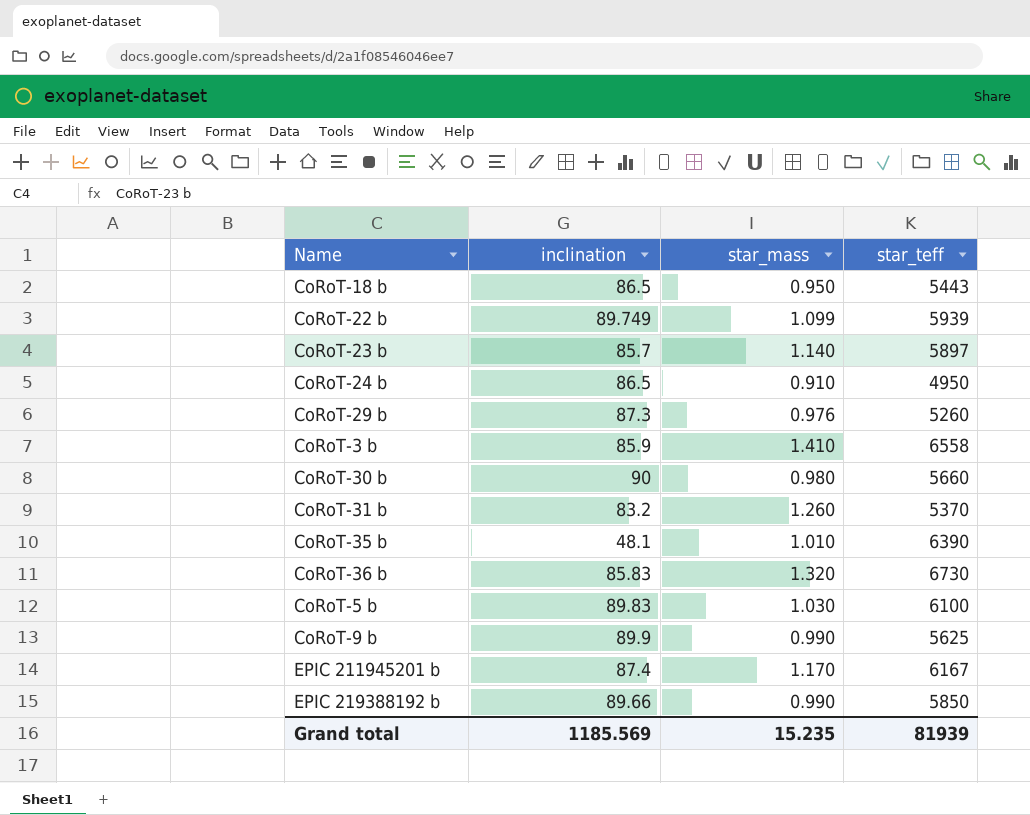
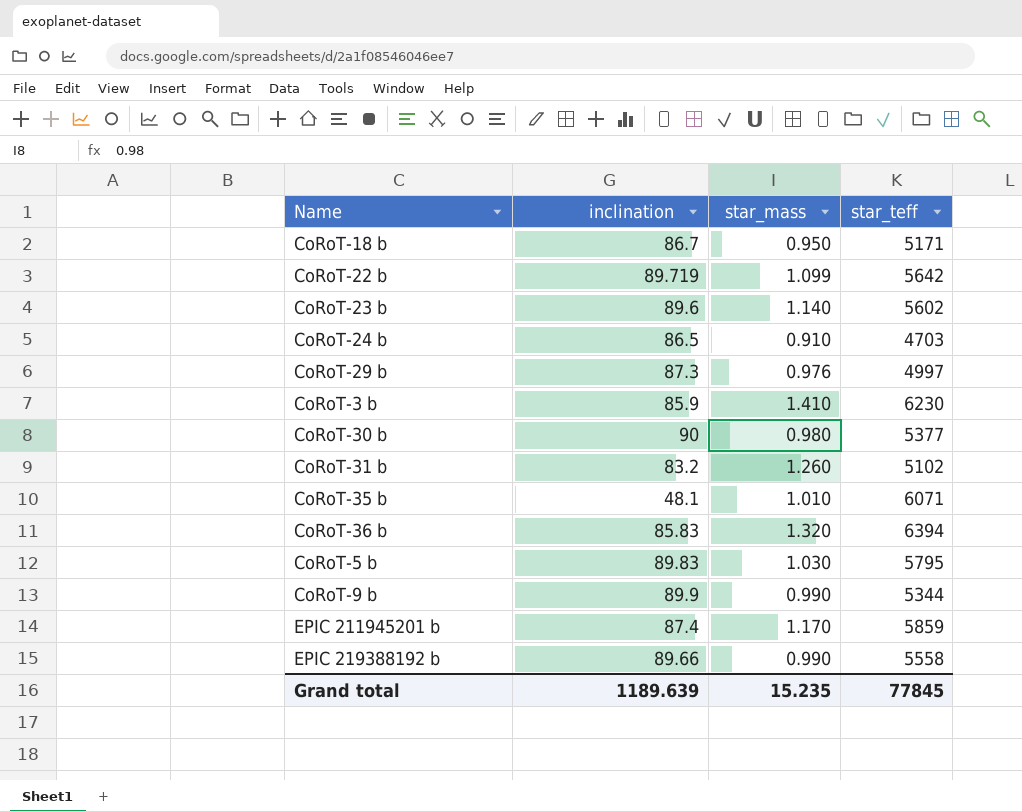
CoRoT-18 b | inclination: 86.5 -> 86.7
CoRoT-18 b | star_teff: 5443 -> 5171
CoRoT-22 b | inclination: 89.749 -> 89.719
CoRoT-22 b | star_teff: 5939 -> 5642
CoRoT-23 b | inclination: 85.7 -> 89.6
CoRoT-23 b | star_teff: 5897 -> 5602
CoRoT-24 b | star_teff: 4950 -> 4703
CoRoT-29 b | star_teff: 5260 -> 4997
CoRoT-3 b | star_teff: 6558 -> 6230
CoRoT-30 b | star_teff: 5660 -> 5377
CoRoT-31 b | star_teff: 5370 -> 5102
CoRoT-35 b | star_teff: 6390 -> 6071
CoRoT-36 b | star_teff: 6730 -> 6394
CoRoT-5 b | star_teff: 6100 -> 5795
CoRoT-9 b | star_teff: 5625 -> 5344
EPIC 211945201 b | star_teff: 6167 -> 5859
EPIC 219388192 b | star_teff: 5850 -> 5558
Grand total | inclination: 1185.569 -> 1189.639
Grand total | star_teff: 81939 -> 77845

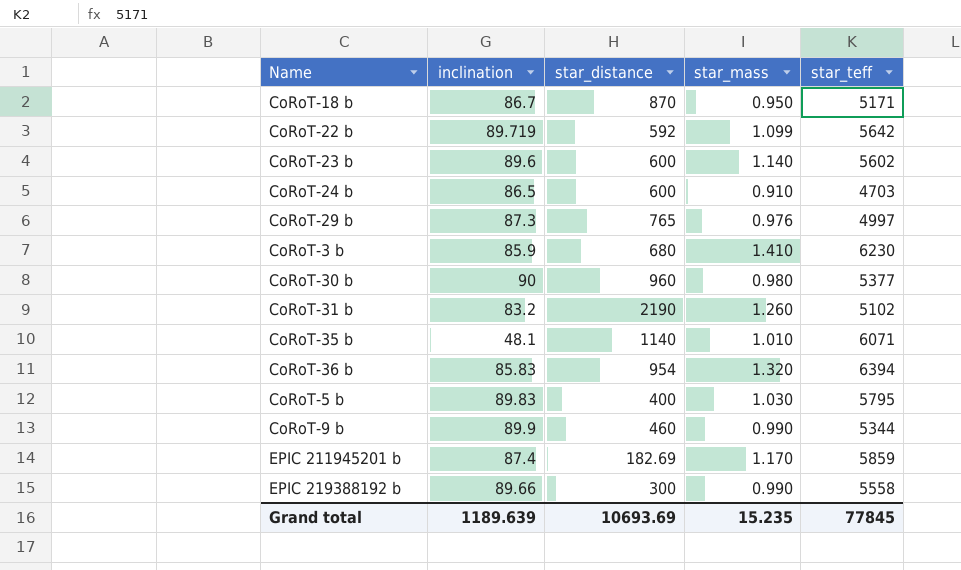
column star_distance | position: none -> 3

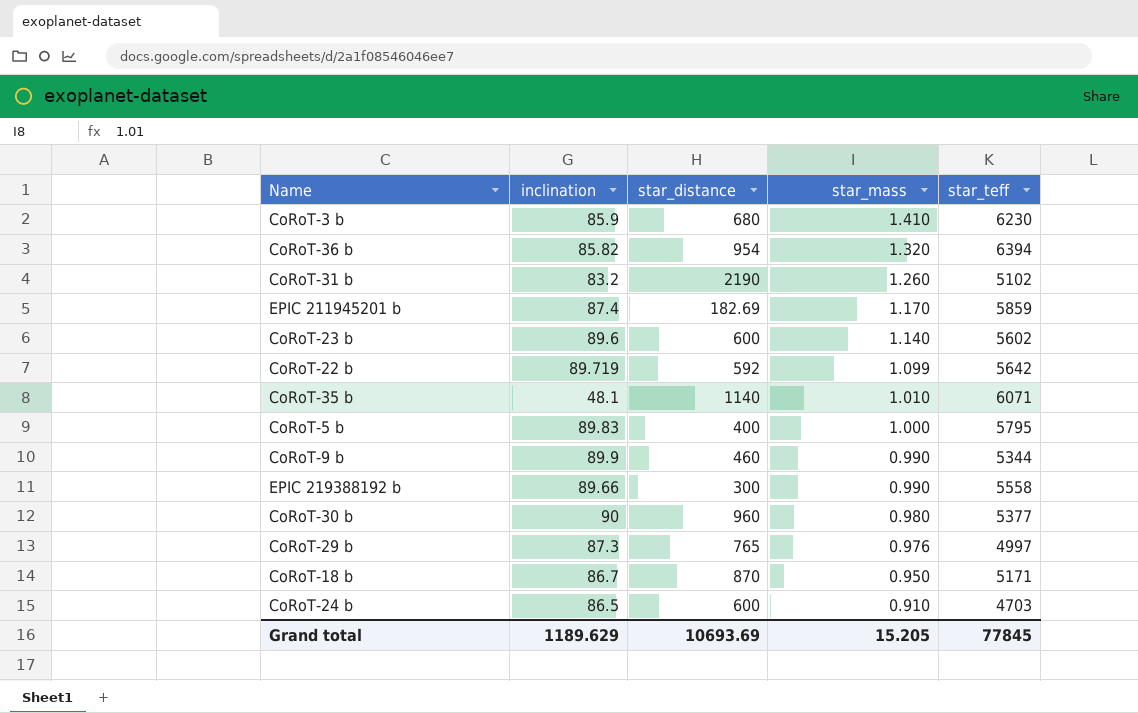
row order: none -> star_mass descending
CoRoT-36 b | inclination: 85.83 -> 85.82
CoRoT-5 b | star_mass: 1.030 -> 1.000
Grand total | inclination: 1189.639 -> 1189.629
Grand total | star_mass: 15.235 -> 15.205

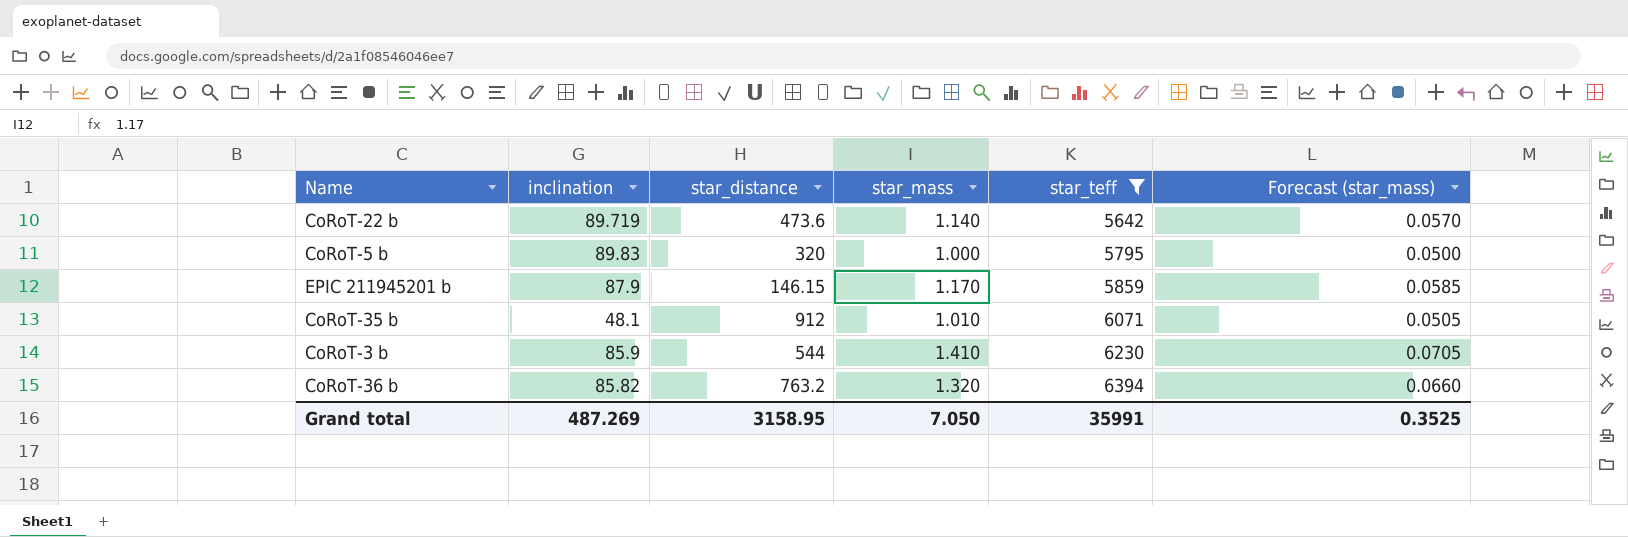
filter: none -> star_teff >= 5642
row order: star_mass descending -> star_teff ascending
column Forecast (star_mass) | formula: none -> [star_mass] * 0.05
CoRoT-22 b | star_distance: 592 -> 473.6
CoRoT-22 b | star_mass: 1.099 -> 1.140
CoRoT-5 b | star_distance: 400 -> 320
EPIC 211945201 b | inclination: 87.4 -> 87.9
EPIC 211945201 b | star_distance: 182.69 -> 146.15
CoRoT-35 b | star_distance: 1140 -> 912
CoRoT-3 b | star_distance: 680 -> 544
CoRoT-36 b | star_distance: 954 -> 763.2
Grand total | inclination: 1189.629 -> 487.269
Grand total | star_distance: 10693.69 -> 3158.95
Grand total | star_mass: 15.205 -> 7.050
Grand total | star_teff: 77845 -> 35991

